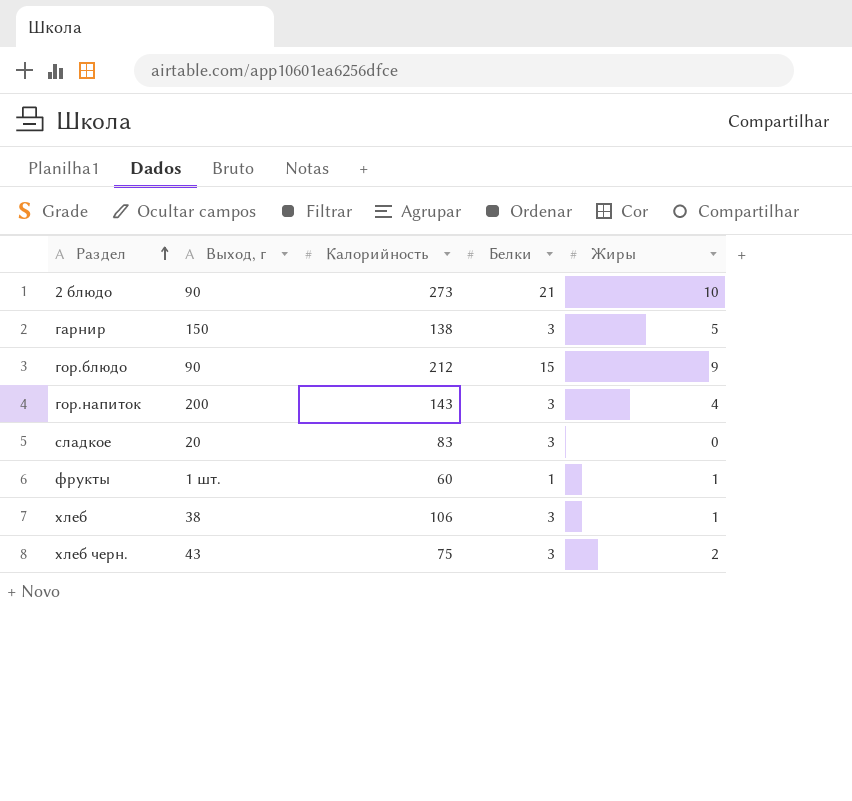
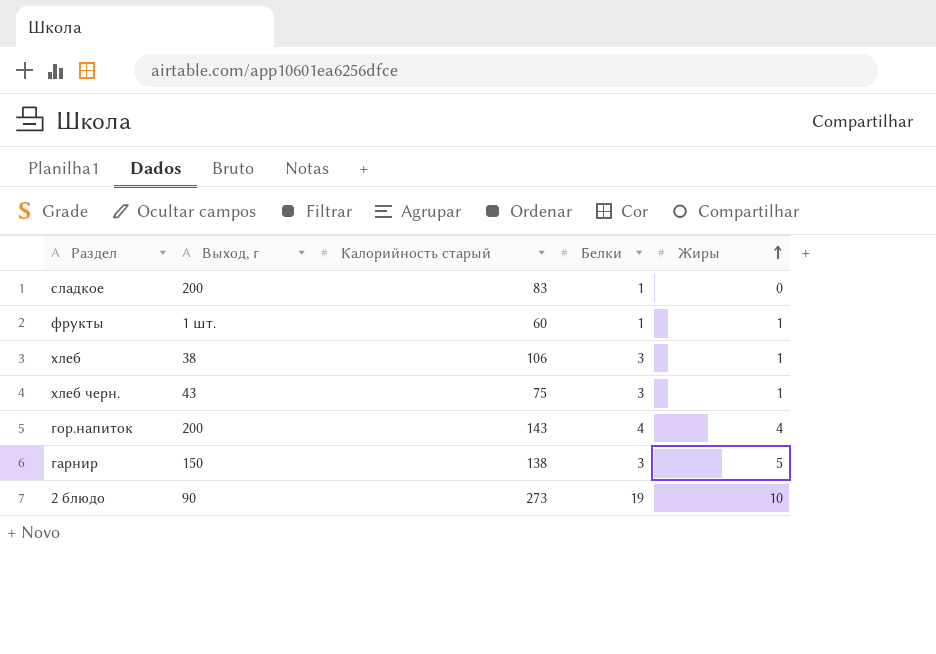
row order: Раздел ascending -> Жиры ascending
column name: Калорийность -> Калорийность старый
row гор.блюдо: 90 | 212 | 15 | 9 -> none
сладкое | Выход, г: 20 -> 200
сладкое | Белки: 3 -> 1
хлеб черн. | Жиры: 2 -> 1
гор.напиток | Белки: 3 -> 4
2 блюдо | Белки: 21 -> 19

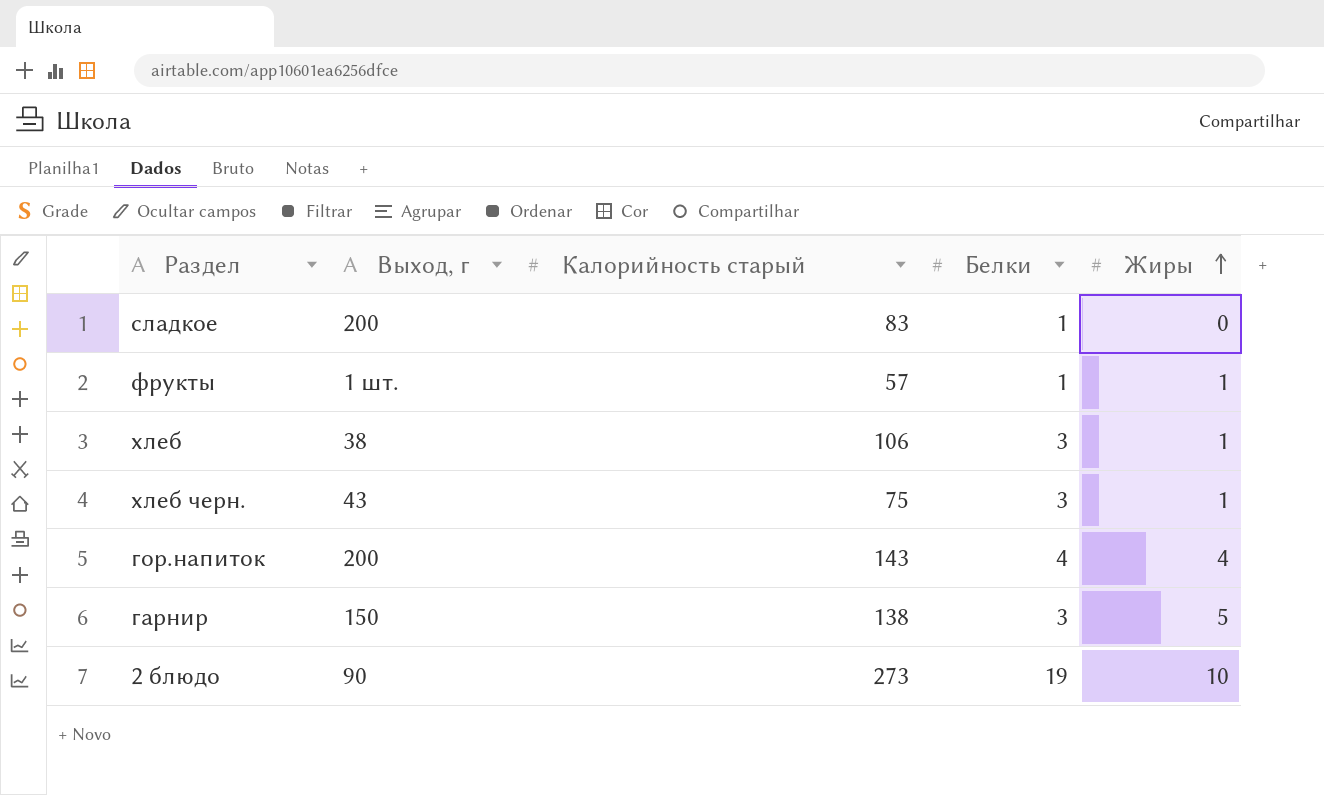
фрукты | Калорийность старый: 60 -> 57

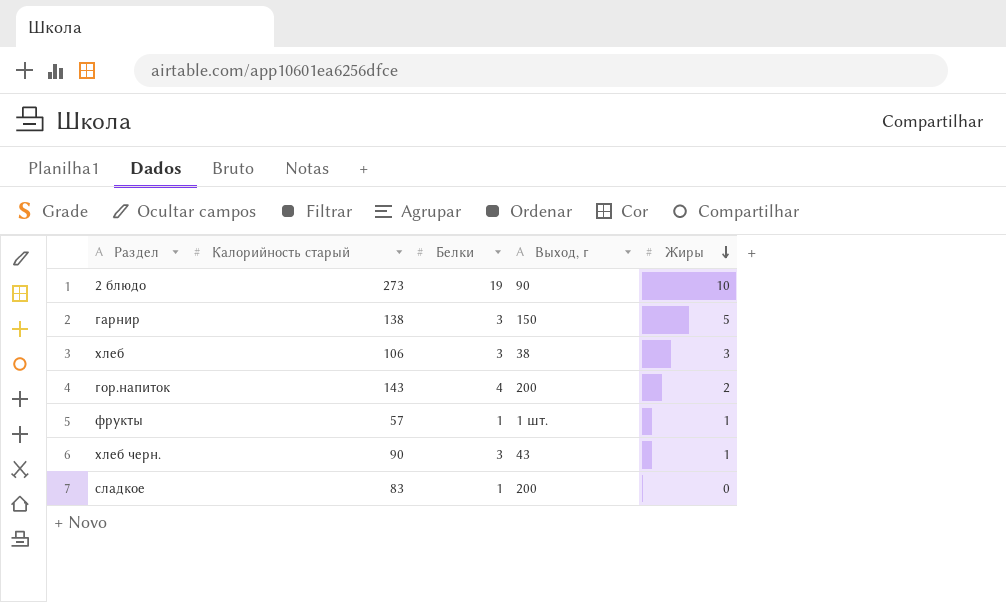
row order: Жиры ascending -> Жиры descending
column Выход, г | position: 2 -> 4
хлеб | Жиры: 1 -> 3
гор.напиток | Жиры: 4 -> 2
хлеб черн. | Калорийность старый: 75 -> 90

